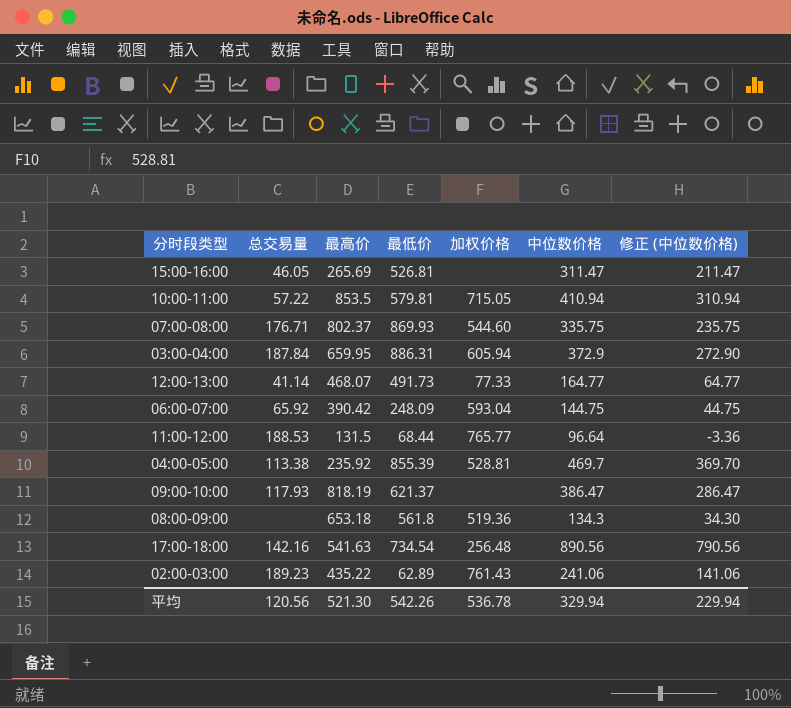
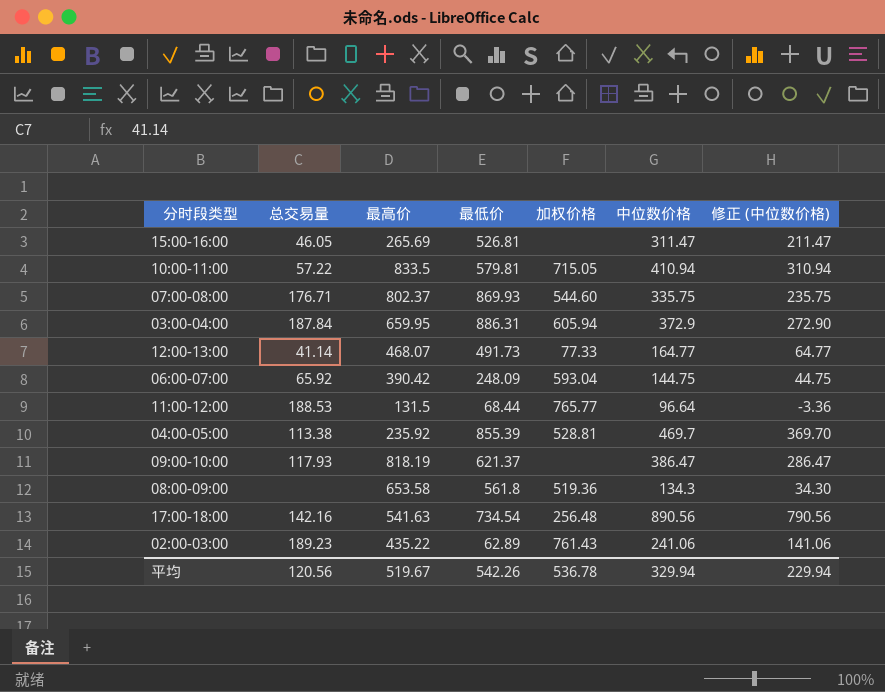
10:00-11:00 | 最高价: 853.5 -> 833.5
08:00-09:00 | 最高价: 653.18 -> 653.58
平均 | 最高价: 521.30 -> 519.67

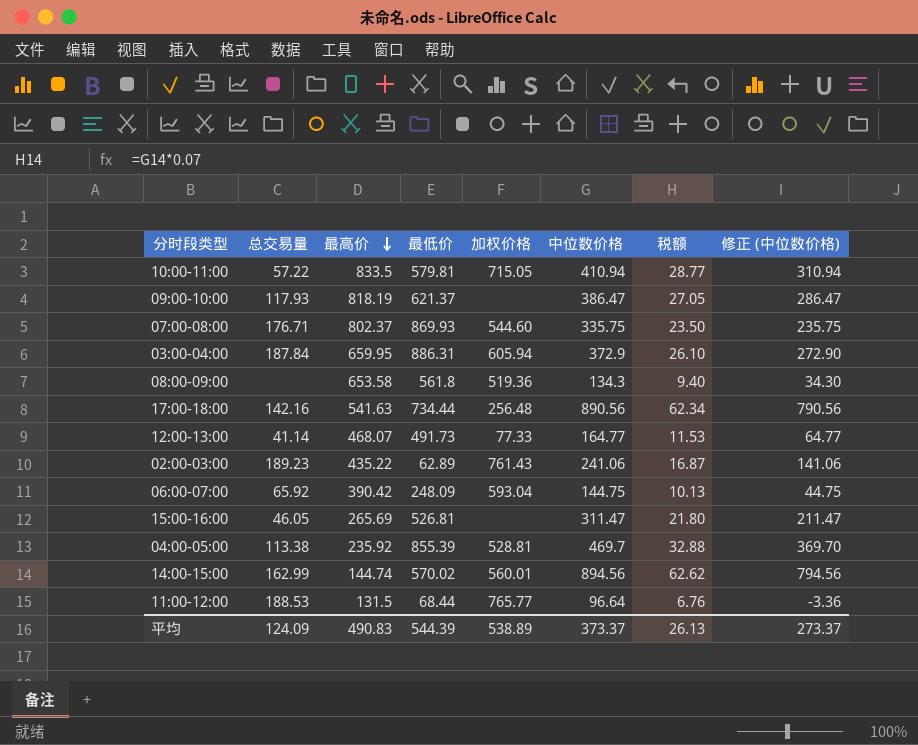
row order: none -> 最高价 descending
column 税额 | formula: none -> [中位数价格] * 0.07
17:00-18:00 | 最低价: 734.54 -> 734.44
row 14:00-15:00: none -> 162.99 | 144.74 | 570.02 | 560.01 | 894.56 | 62.62 | 794.56
平均 | 总交易量: 120.56 -> 124.09
平均 | 最高价: 519.67 -> 490.83
平均 | 最低价: 542.26 -> 544.39
平均 | 加权价格: 536.78 -> 538.89
平均 | 中位数价格: 329.94 -> 373.37
平均 | 修正 (中位数价格): 229.94 -> 273.37

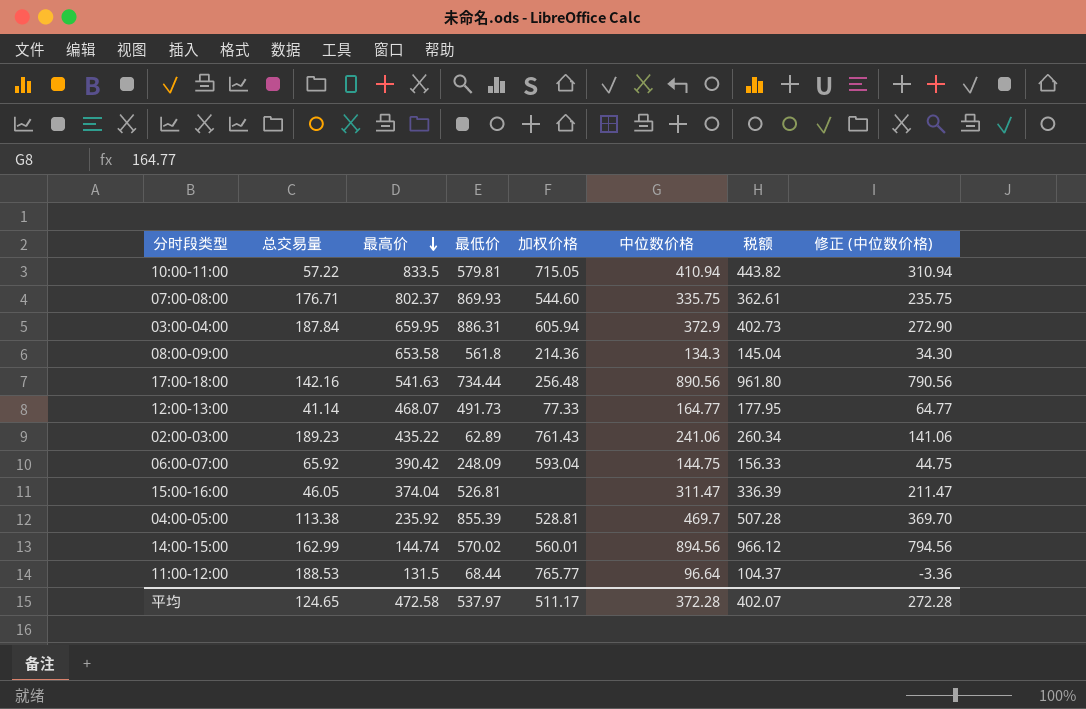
column 税额 | formula: [中位数价格] * 0.07 -> [中位数价格] * 1.08
row 09:00-10:00: 117.93 | 818.19 | 621.37 | none | 386.47 | 27.05 | 286.47 -> none
08:00-09:00 | 加权价格: 519.36 -> 214.36
15:00-16:00 | 最高价: 265.69 -> 374.04
平均 | 总交易量: 124.09 -> 124.65
平均 | 最高价: 490.83 -> 472.58
平均 | 最低价: 544.39 -> 537.97
平均 | 加权价格: 538.89 -> 511.17
平均 | 中位数价格: 373.37 -> 372.28
平均 | 税额: 26.13 -> 402.07
平均 | 修正 (中位数价格): 273.37 -> 272.28

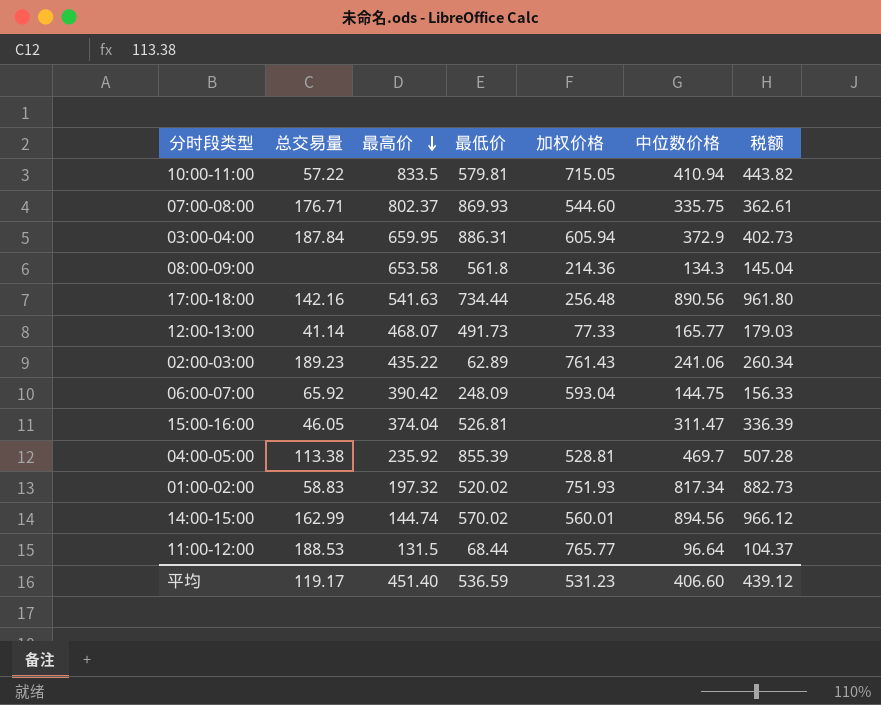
column 修正 (中位数价格) | formula: [中位数价格] - 100 -> none
12:00-13:00 | 中位数价格: 164.77 -> 165.77
12:00-13:00 | 税额: 177.95 -> 179.03
row 01:00-02:00: none -> 58.83 | 197.32 | 520.02 | 751.93 | 817.34 | 882.73
平均 | 总交易量: 124.65 -> 119.17
平均 | 最高价: 472.58 -> 451.40
平均 | 最低价: 537.97 -> 536.59
平均 | 加权价格: 511.17 -> 531.23
平均 | 中位数价格: 372.28 -> 406.60
平均 | 税额: 402.07 -> 439.12

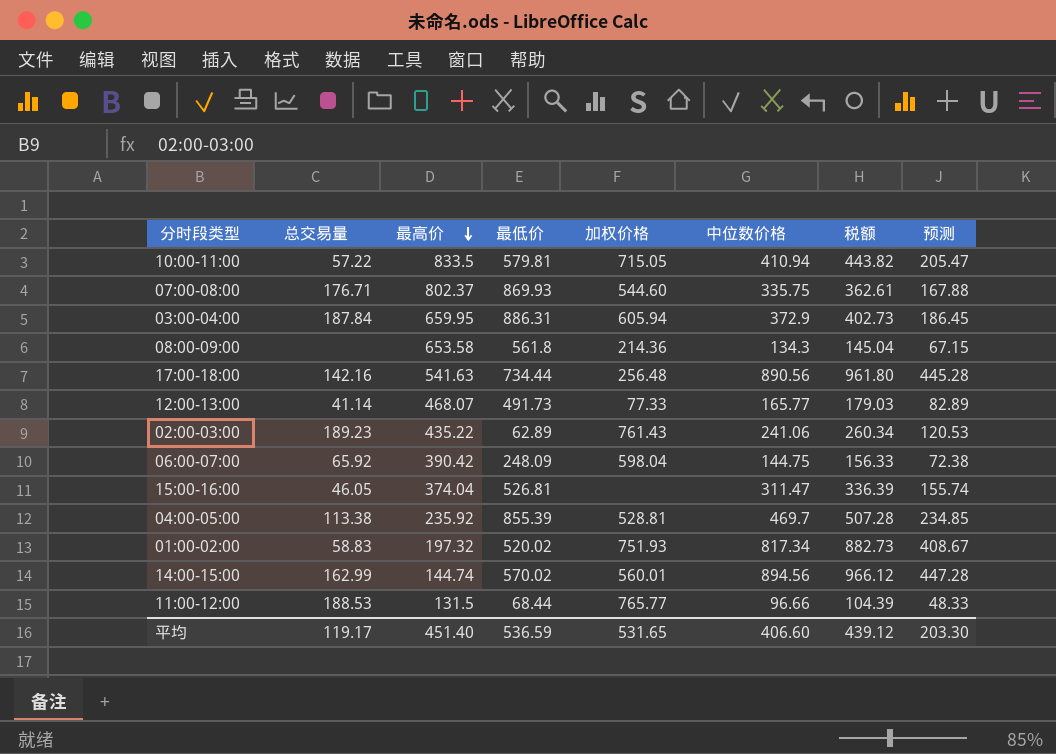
column 预测 | formula: none -> [中位数价格] * 0.5
06:00-07:00 | 加权价格: 593.04 -> 598.04
11:00-12:00 | 中位数价格: 96.64 -> 96.66
11:00-12:00 | 税额: 104.37 -> 104.39
平均 | 加权价格: 531.23 -> 531.65

